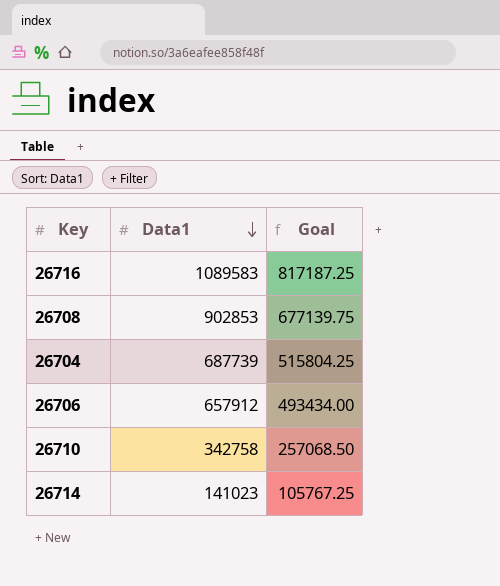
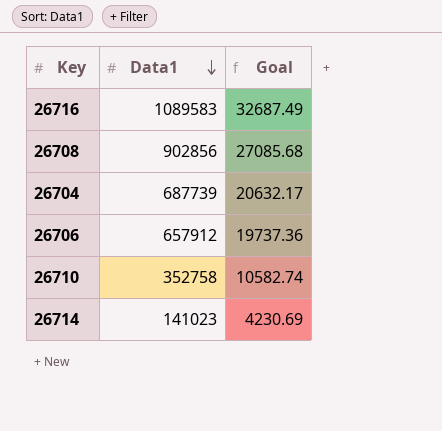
column Goal | formula: [Data1] * 0.75 -> [Data1] * 0.03
26708 | Data1: 902853 -> 902856
26710 | Data1: 342758 -> 352758

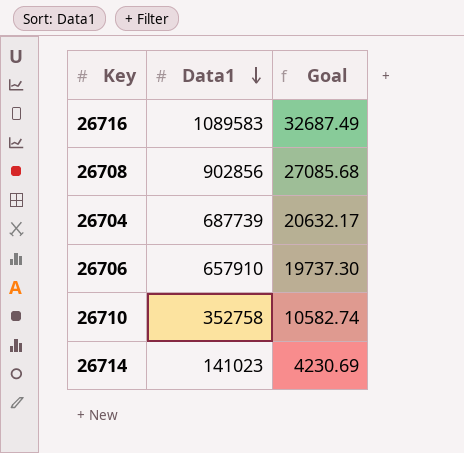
26706 | Data1: 657912 -> 657910
26706 | Goal: 19737.36 -> 19737.30

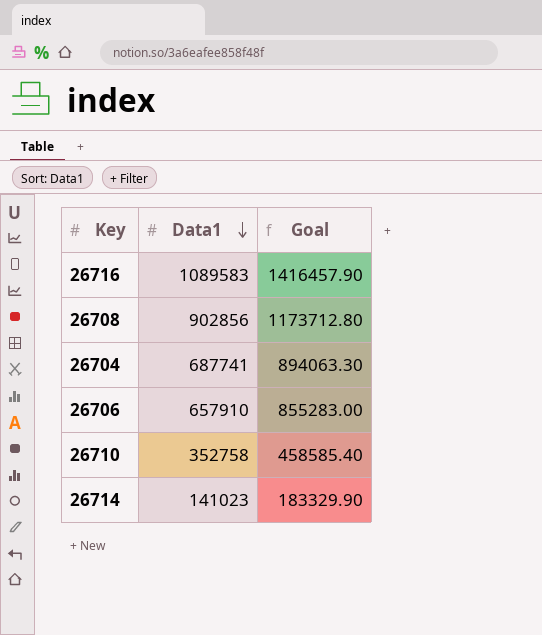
column Goal | formula: [Data1] * 0.03 -> [Data1] * 1.3
26704 | Data1: 687739 -> 687741

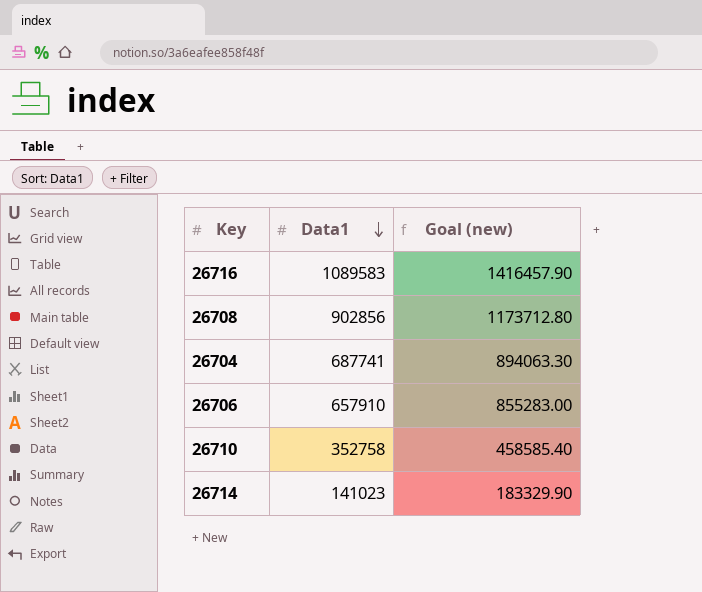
column name: Goal -> Goal (new)

